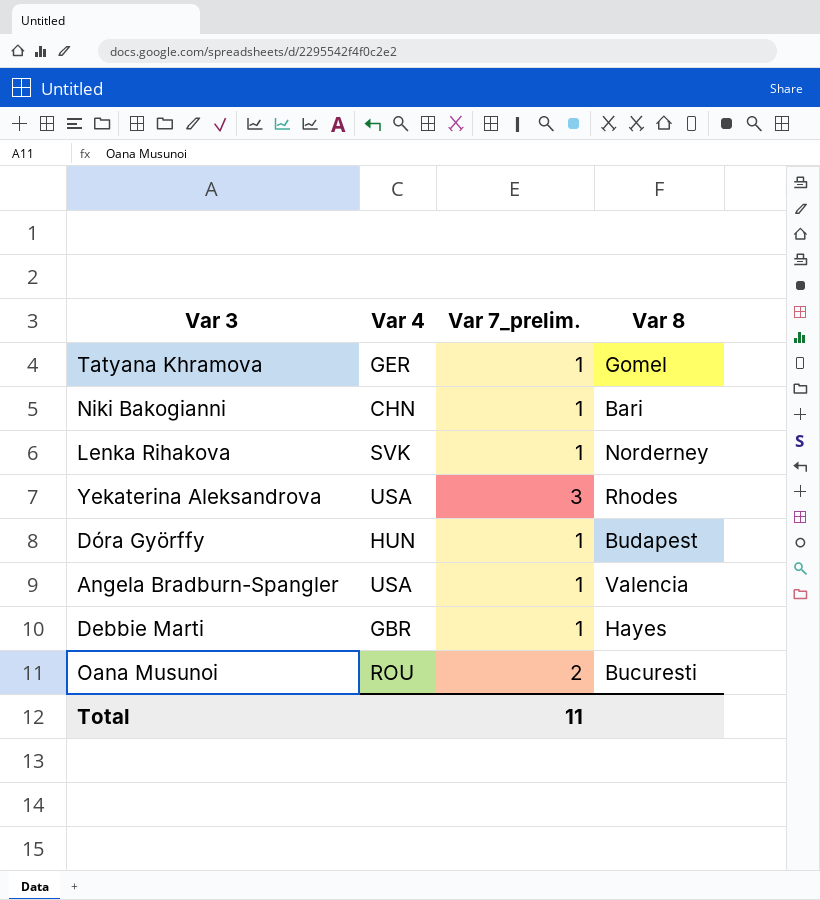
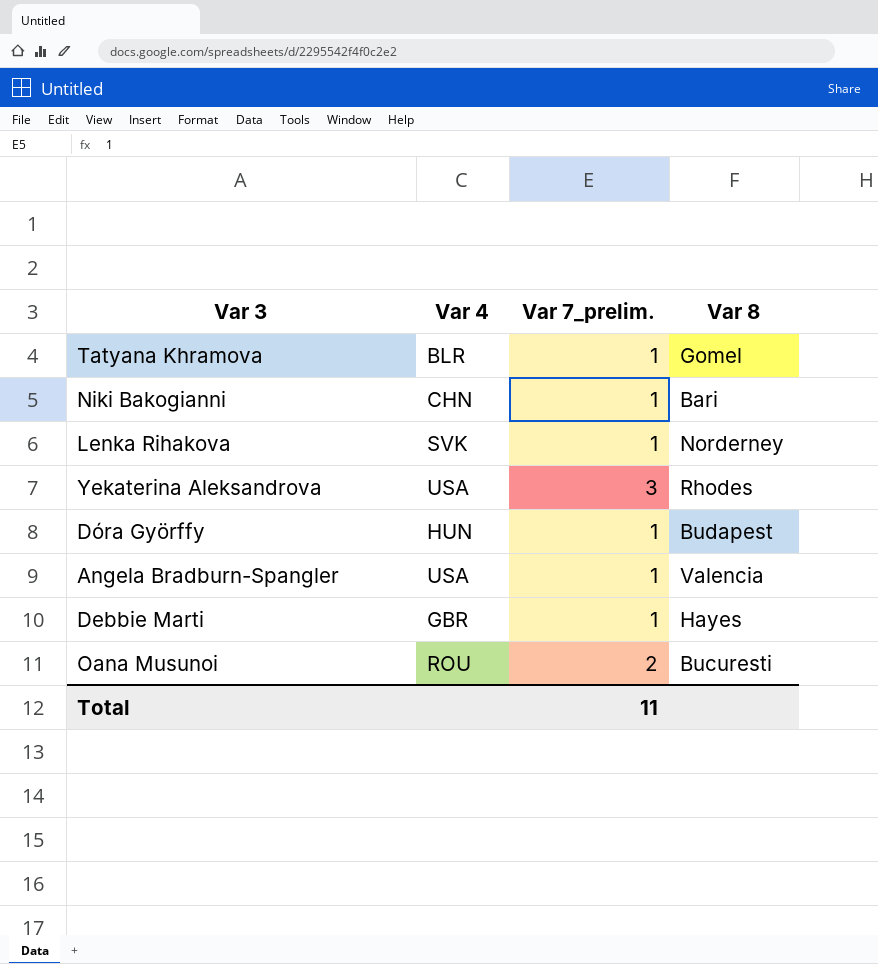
Tatyana Khramova | Var 4: GER -> BLR

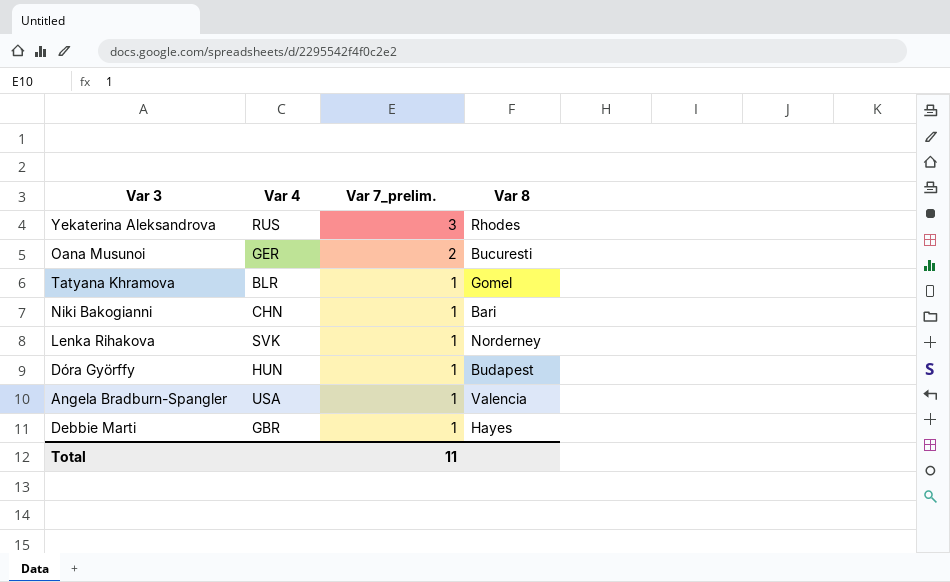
row order: none -> Var 7_prelim. descending
Yekaterina Aleksandrova | Var 4: USA -> RUS
Oana Musunoi | Var 4: ROU -> GER

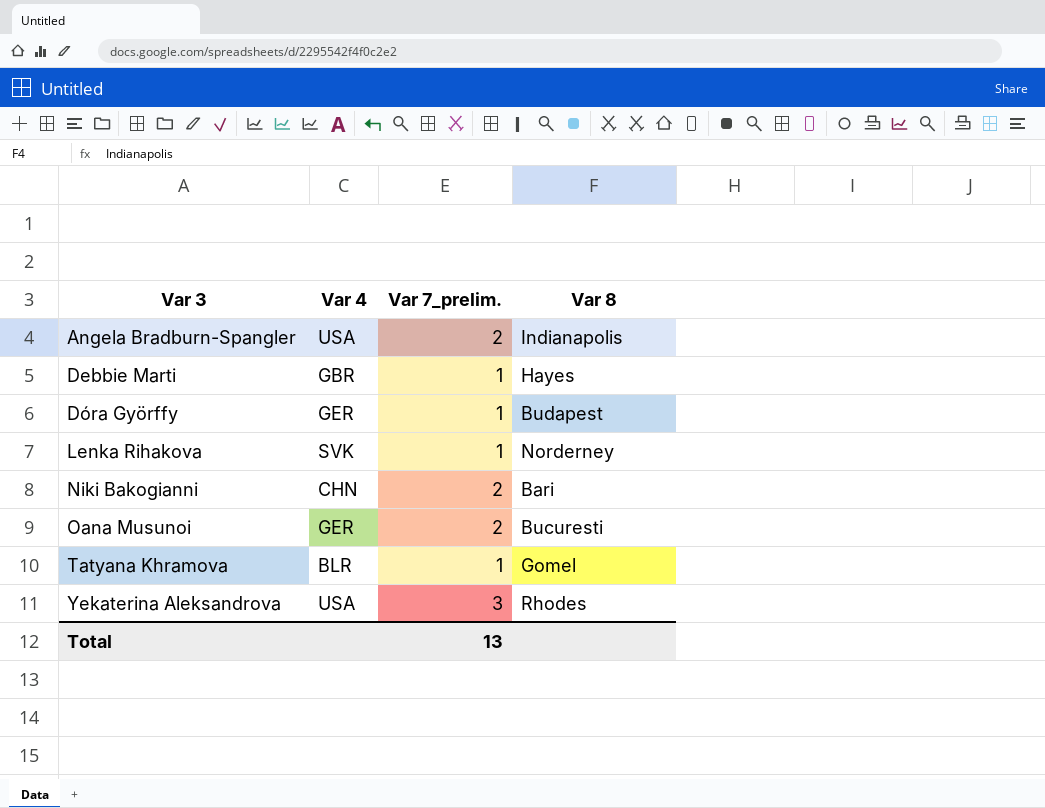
row order: Var 7_prelim. descending -> Var 3 ascending
Angela Bradburn-Spangler | Var 7_prelim.: 1 -> 2
Angela Bradburn-Spangler | Var 8: Valencia -> Indianapolis
Dóra Györffy | Var 4: HUN -> GER
Niki Bakogianni | Var 7_prelim.: 1 -> 2
Yekaterina Aleksandrova | Var 4: RUS -> USA
Total | Var 7_prelim.: 11 -> 13

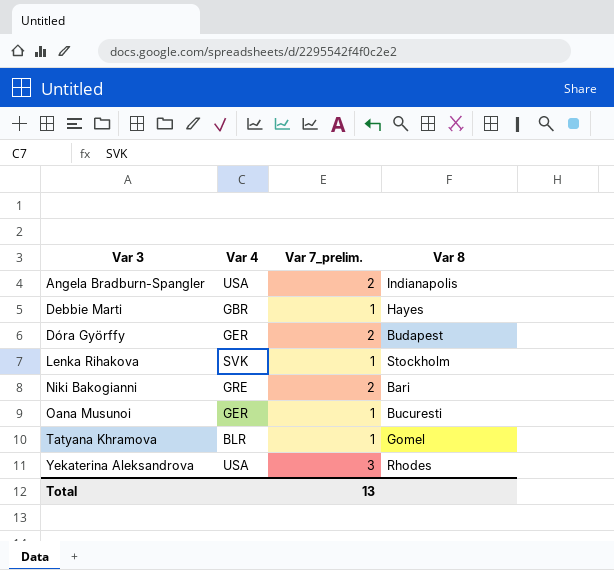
Dóra Györffy | Var 7_prelim.: 1 -> 2
Lenka Rihakova | Var 8: Norderney -> Stockholm
Niki Bakogianni | Var 4: CHN -> GRE
Oana Musunoi | Var 7_prelim.: 2 -> 1

